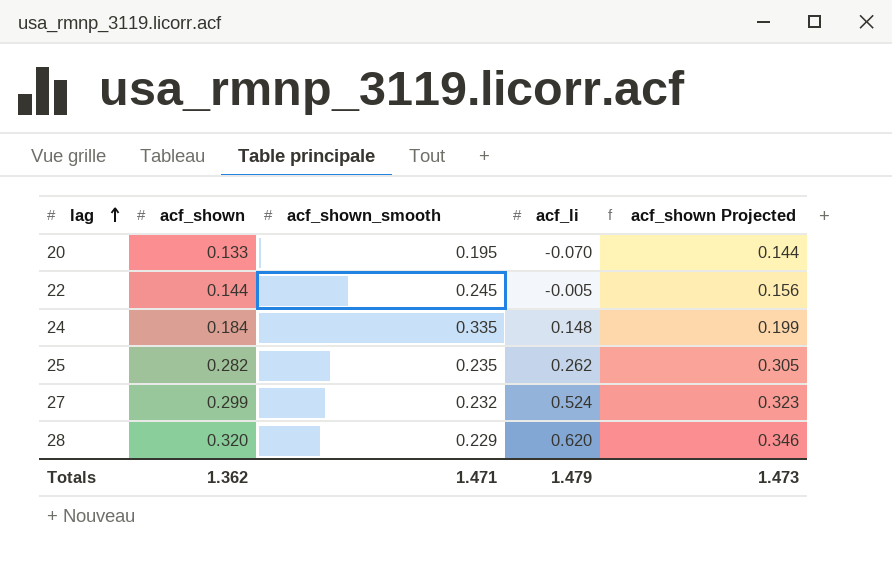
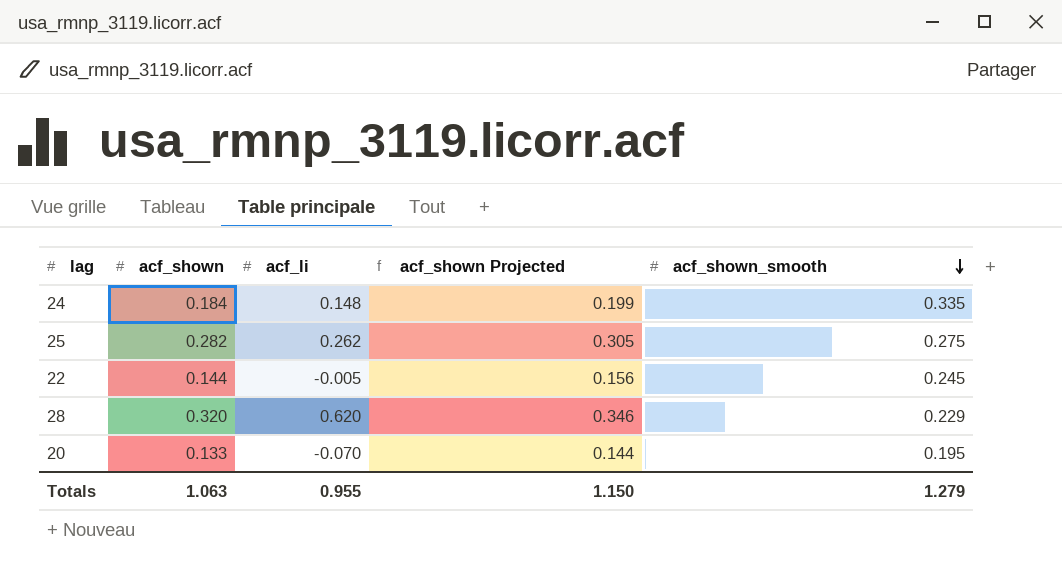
row order: lag ascending -> acf_shown_smooth descending
column acf_shown_smooth | position: 3 -> 5
row 27: 0.299 | 0.232 | 0.524 | 0.323 -> none
25 | acf_shown_smooth: 0.235 -> 0.275
Totals | acf_shown: 1.362 -> 1.063
Totals | acf_li: 1.479 -> 0.955
Totals | acf_shown Projected: 1.473 -> 1.150
Totals | acf_shown_smooth: 1.471 -> 1.279

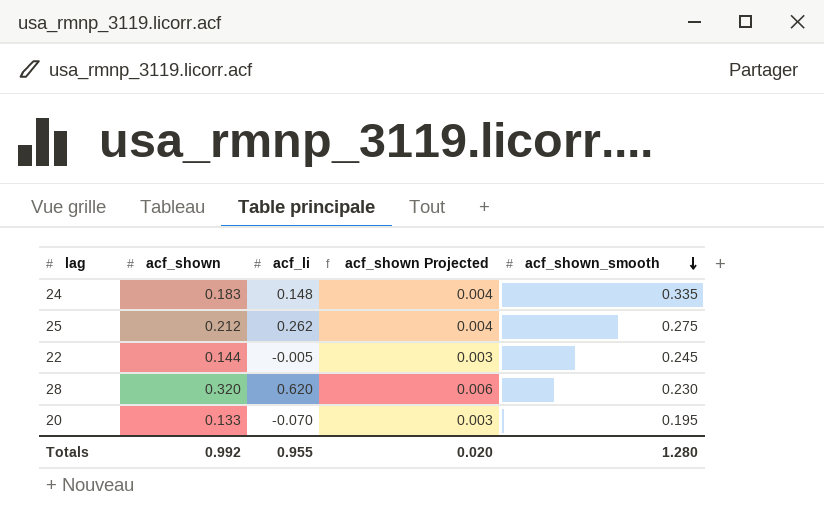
column acf_shown Projected | formula: [acf_shown] * 1.08 -> [acf_shown] * 0.02
24 | acf_shown: 0.184 -> 0.183
25 | acf_shown: 0.282 -> 0.212
28 | acf_shown_smooth: 0.229 -> 0.230
Totals | acf_shown: 1.063 -> 0.992
Totals | acf_shown Projected: 1.150 -> 0.020
Totals | acf_shown_smooth: 1.279 -> 1.280

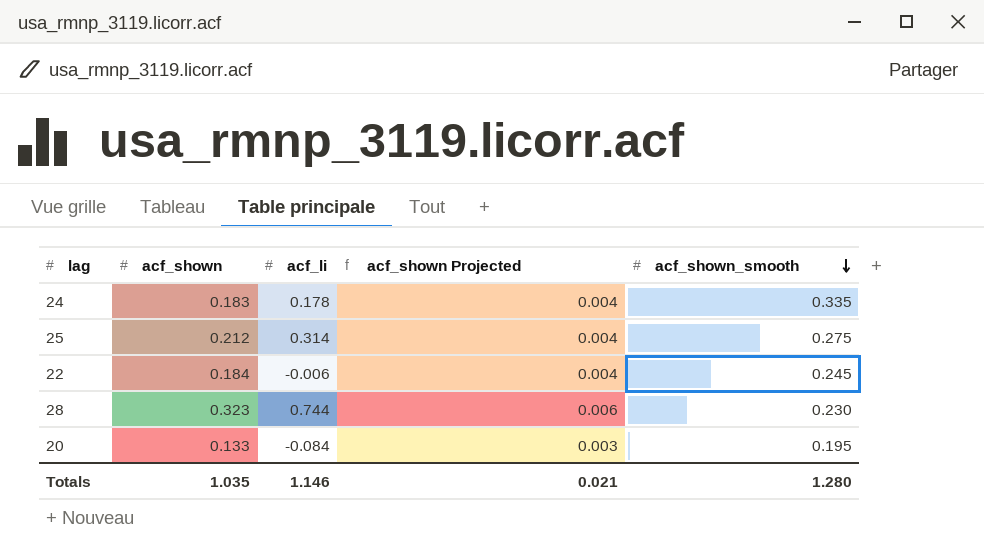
24 | acf_li: 0.148 -> 0.178
25 | acf_li: 0.262 -> 0.314
22 | acf_shown: 0.144 -> 0.184
22 | acf_li: -0.005 -> -0.006
22 | acf_shown Projected: 0.003 -> 0.004
28 | acf_shown: 0.320 -> 0.323
28 | acf_li: 0.620 -> 0.744
20 | acf_li: -0.070 -> -0.084
Totals | acf_shown: 0.992 -> 1.035
Totals | acf_li: 0.955 -> 1.146
Totals | acf_shown Projected: 0.020 -> 0.021

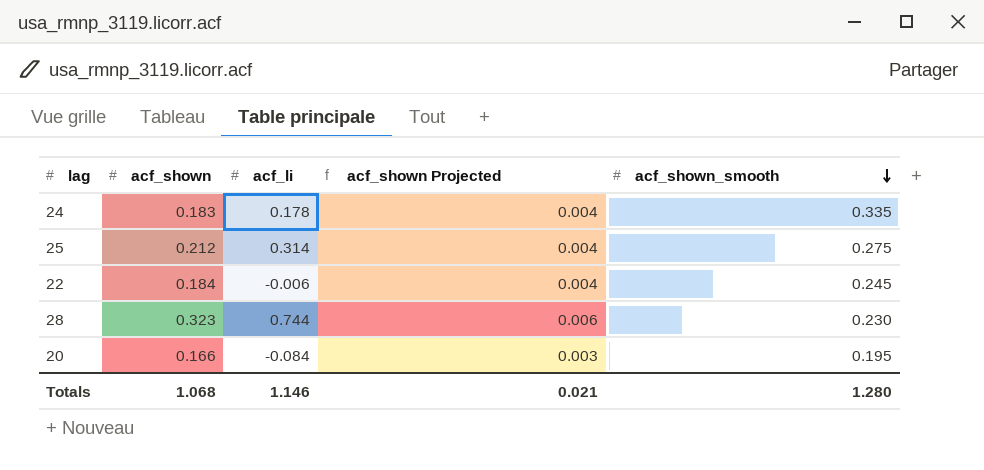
20 | acf_shown: 0.133 -> 0.166
Totals | acf_shown: 1.035 -> 1.068

